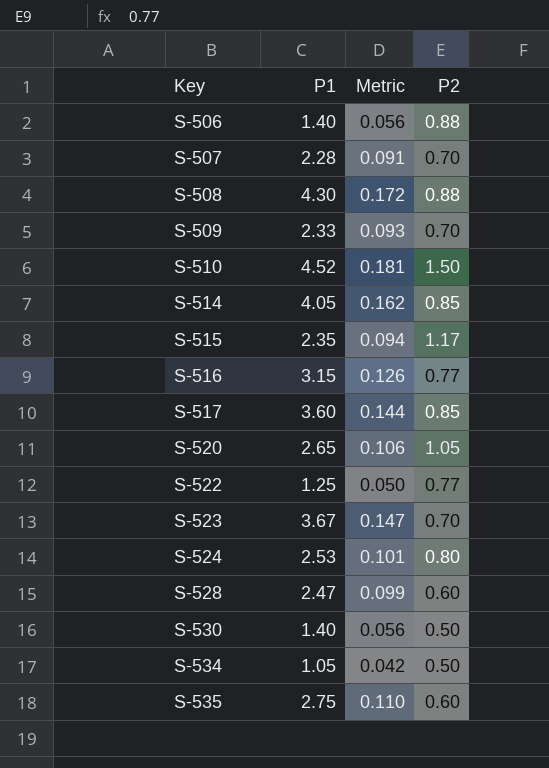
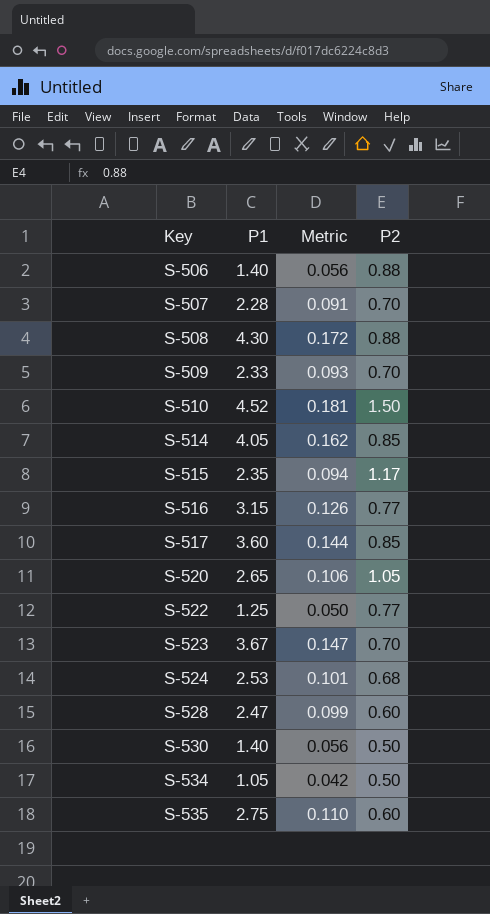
S-524 | P2: 0.80 -> 0.68

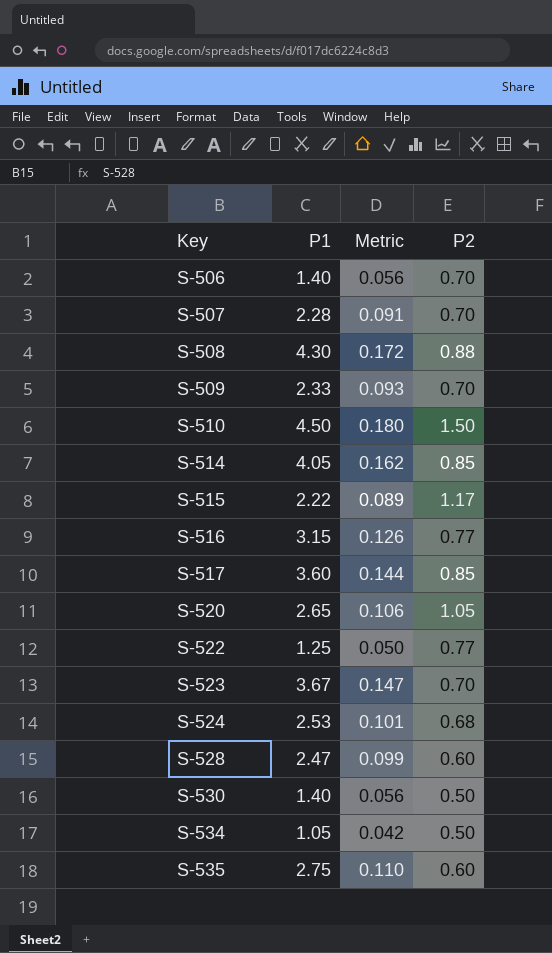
S-506 | P2: 0.88 -> 0.70
S-510 | P1: 4.52 -> 4.50
S-510 | Metric: 0.181 -> 0.180
S-515 | P1: 2.35 -> 2.22
S-515 | Metric: 0.094 -> 0.089

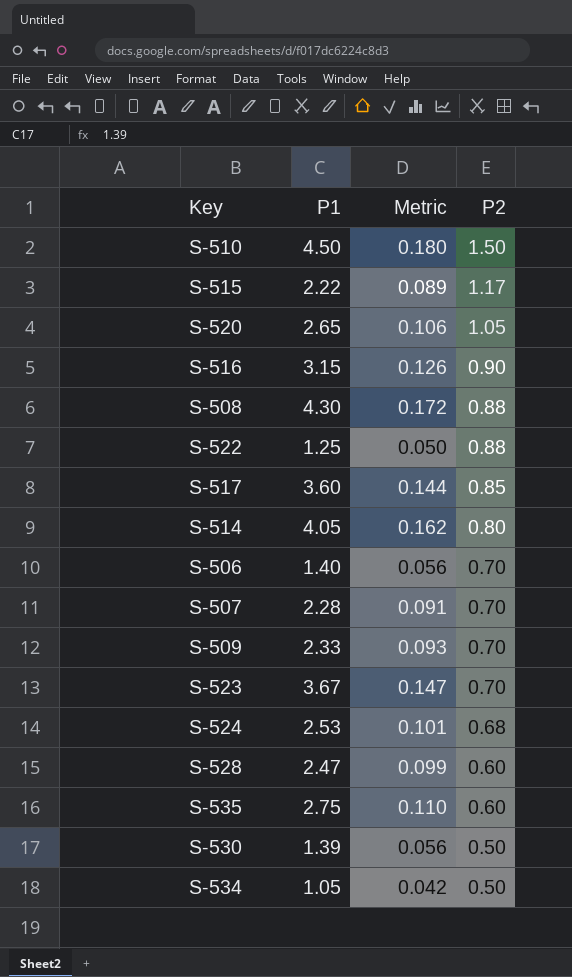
row order: Key ascending -> P2 descending
S-516 | P2: 0.77 -> 0.90
S-522 | P2: 0.77 -> 0.88
S-514 | P2: 0.85 -> 0.80
S-530 | P1: 1.40 -> 1.39

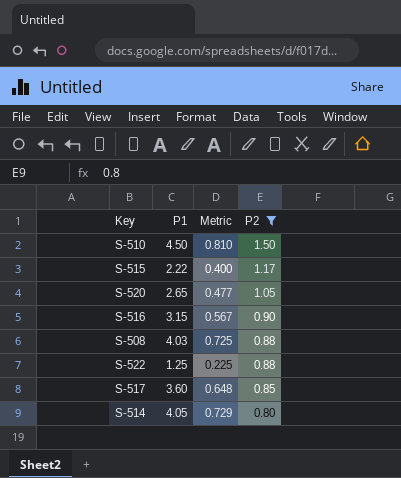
filter: none -> P2 >= 0.80
column Metric | formula: [P1] * 0.04 -> [P1] * 0.18
S-508 | P1: 4.30 -> 4.03

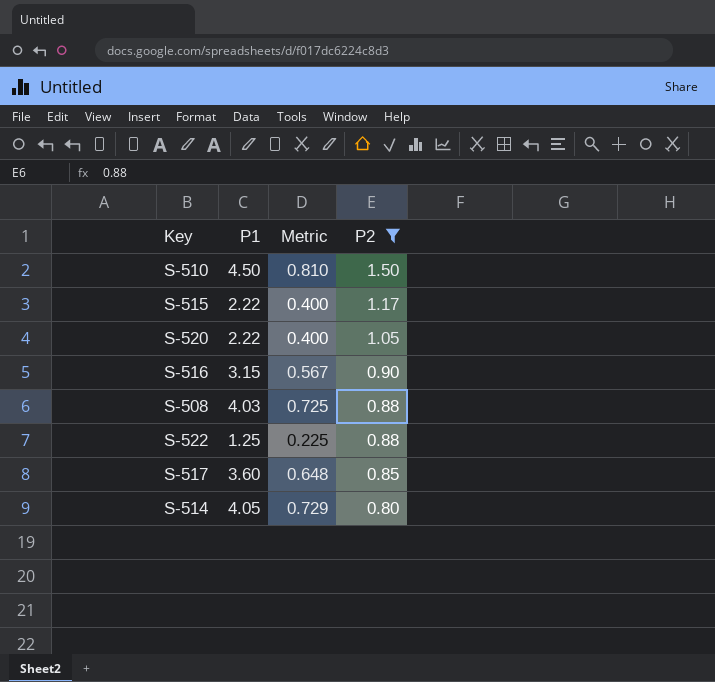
S-520 | P1: 2.65 -> 2.22
S-520 | Metric: 0.477 -> 0.400

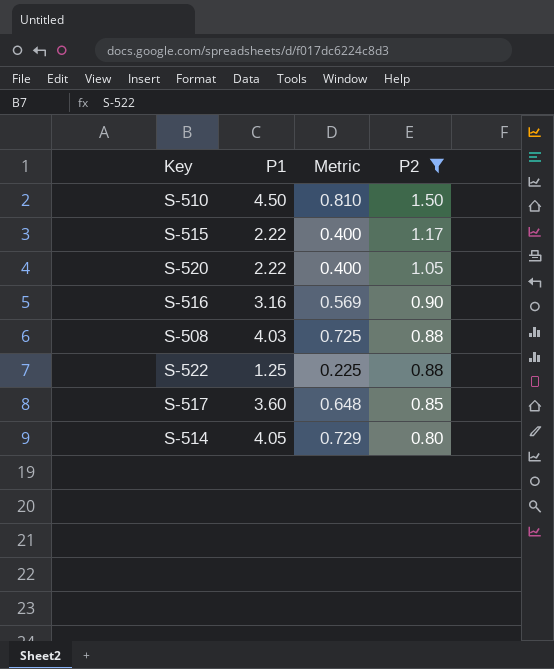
S-516 | P1: 3.15 -> 3.16
S-516 | Metric: 0.567 -> 0.569

